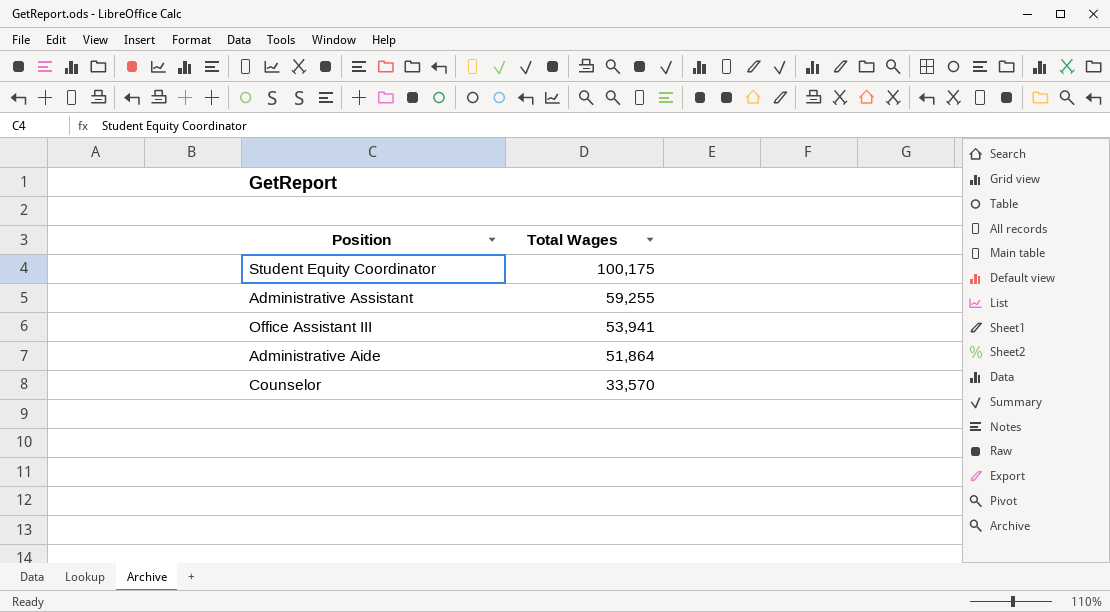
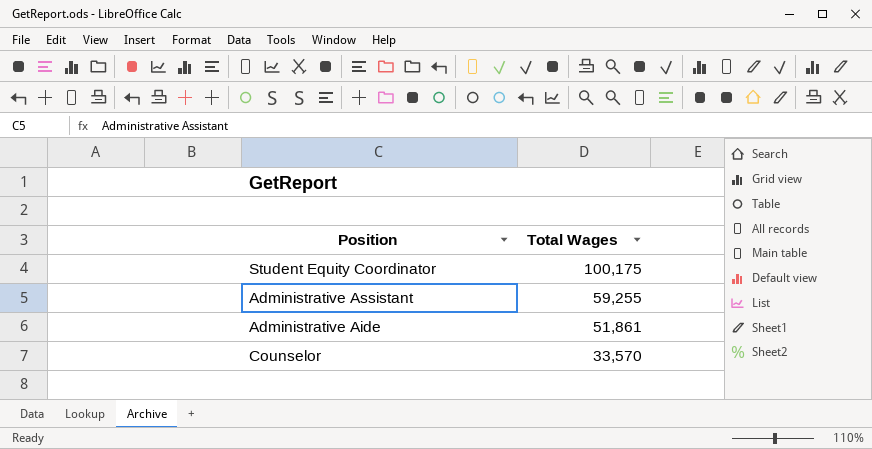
row Office Assistant III: 53,941 -> none
Administrative Aide | Total Wages: 51,864 -> 51,861

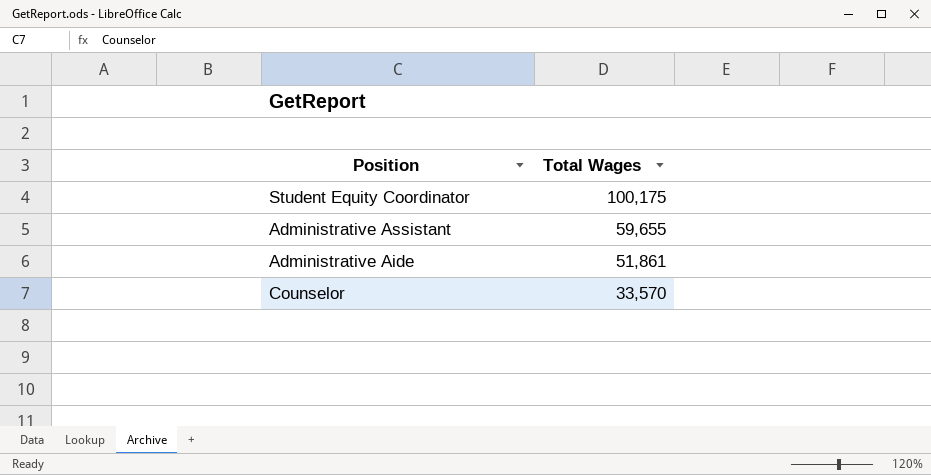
Administrative Assistant | Total Wages: 59,255 -> 59,655

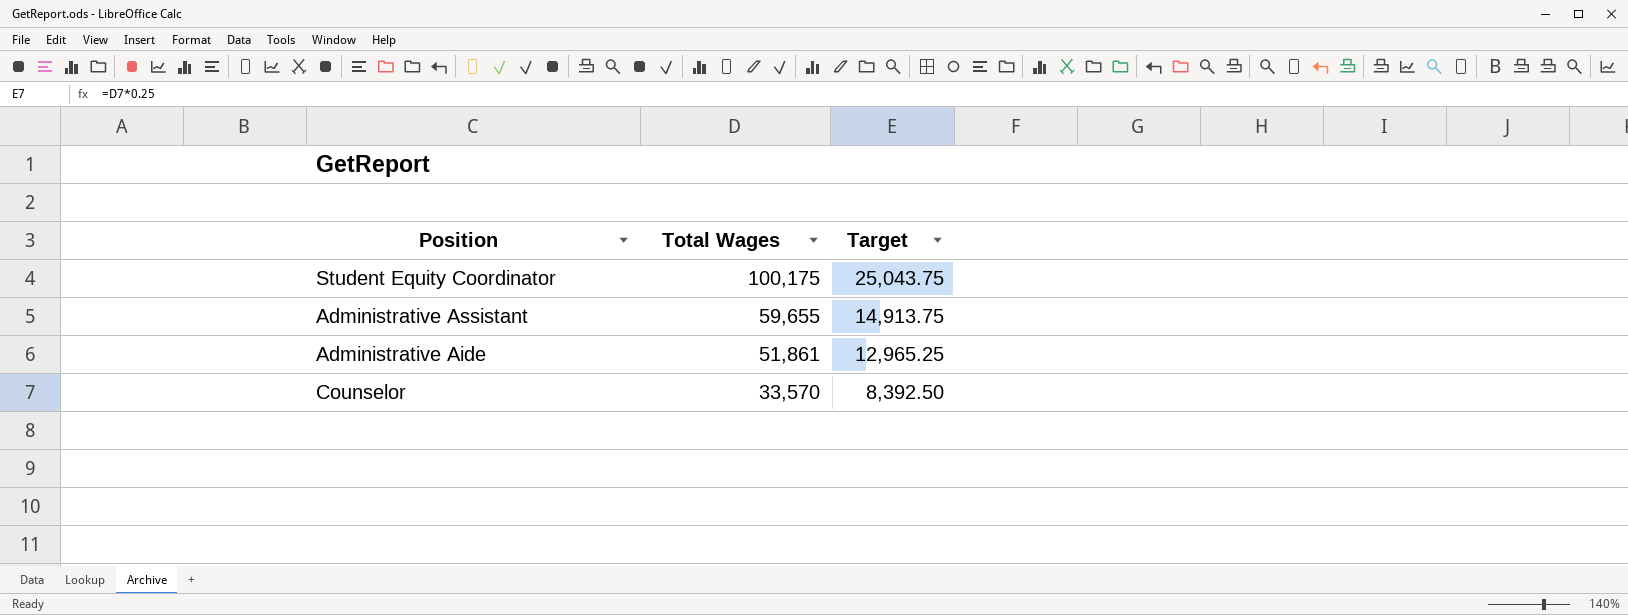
column Target | formula: none -> [Total Wages] * 0.25

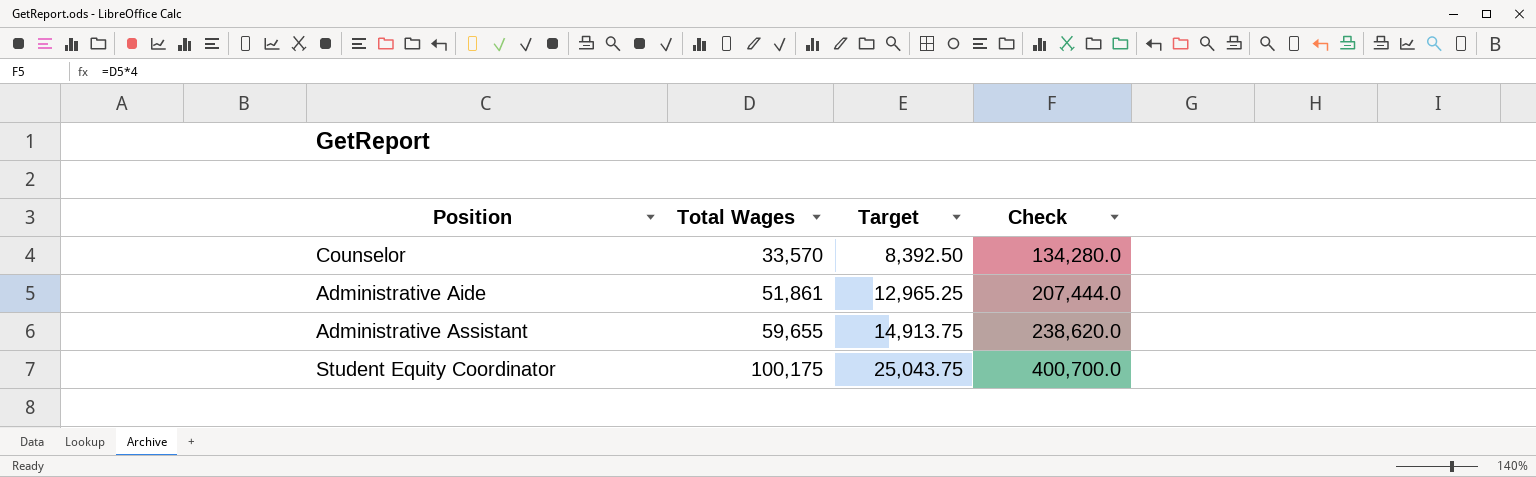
row order: Total Wages descending -> Total Wages ascending
column Check | formula: none -> [Total Wages] * 4

